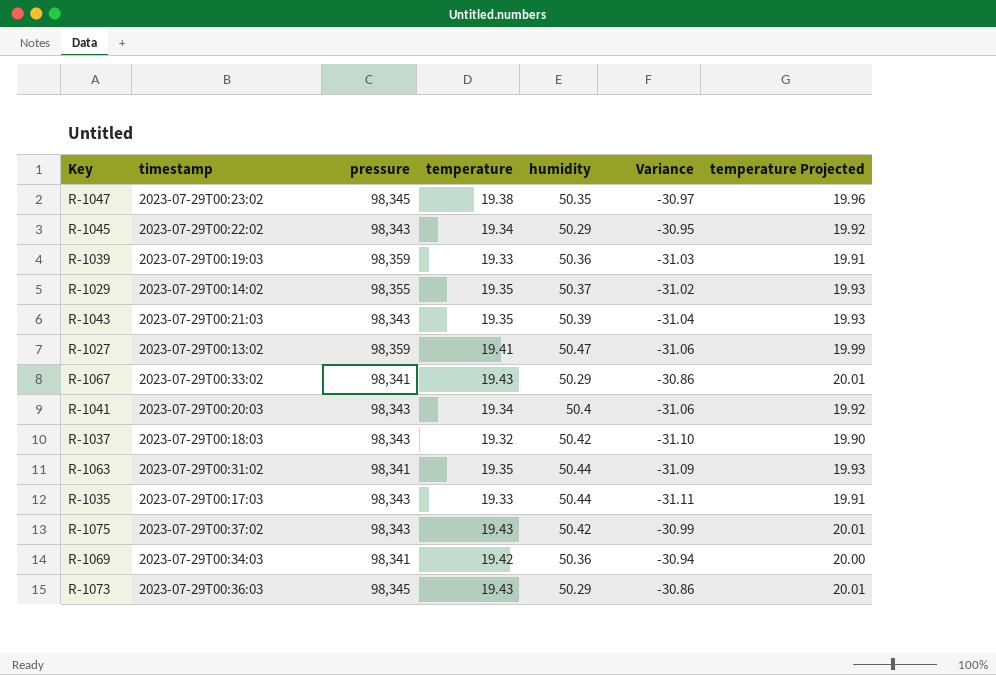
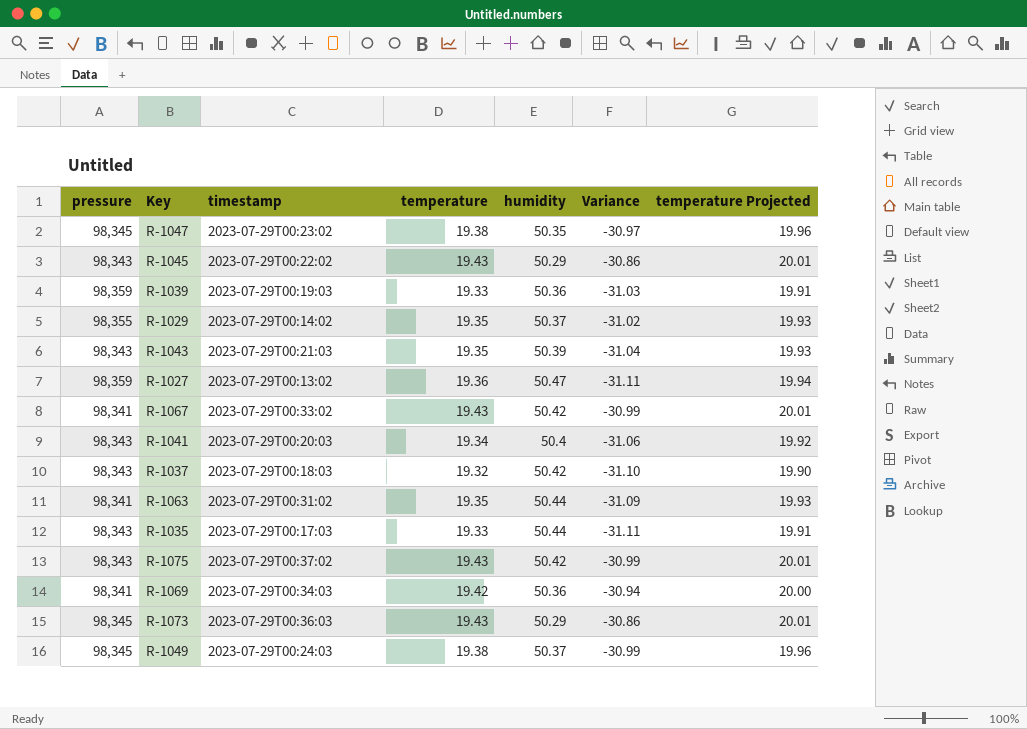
column pressure | position: 3 -> 1
R-1045 | temperature: 19.34 -> 19.43
R-1045 | Variance: -30.95 -> -30.86
R-1045 | temperature Projected: 19.92 -> 20.01
R-1027 | temperature: 19.41 -> 19.36
R-1027 | Variance: -31.06 -> -31.11
R-1027 | temperature Projected: 19.99 -> 19.94
R-1067 | humidity: 50.29 -> 50.42
R-1067 | Variance: -30.86 -> -30.99
row R-1049: none -> 98,345 | 2023-07-29T00:24:03 | 19.38 | 50.37 | -30.99 | 19.96

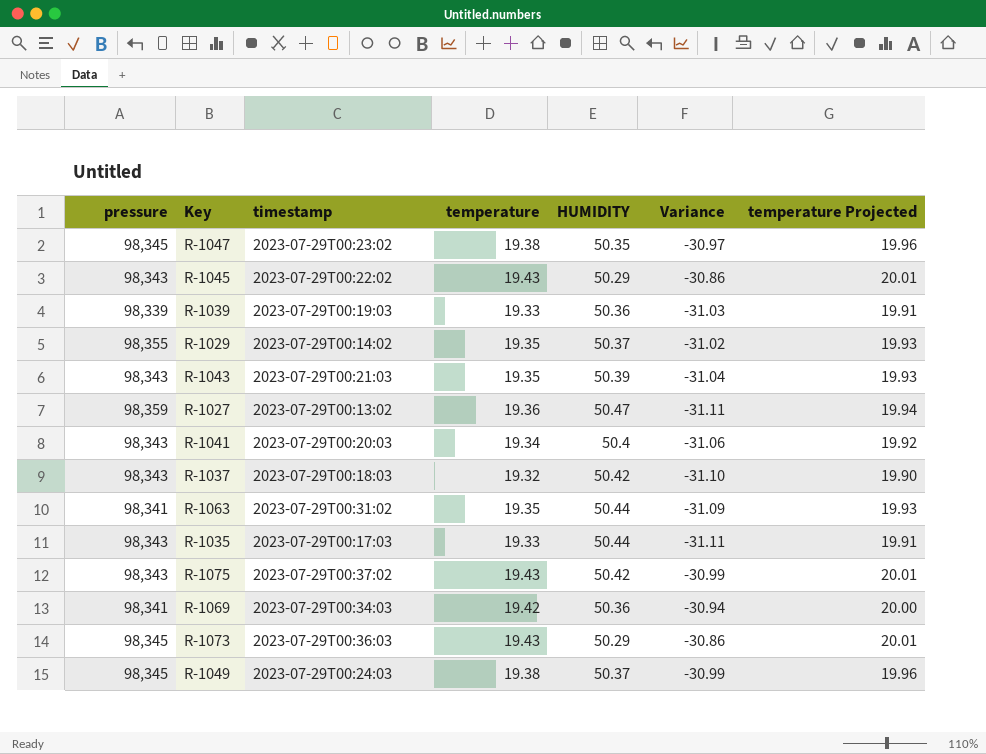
column name: humidity -> HUMIDITY
row R-1067: 98,341 | 2023-07-29T00:33:02 | 19.43 | 50.42 | -30.99 | 20.01 -> none
R-1039 | pressure: 98,359 -> 98,339

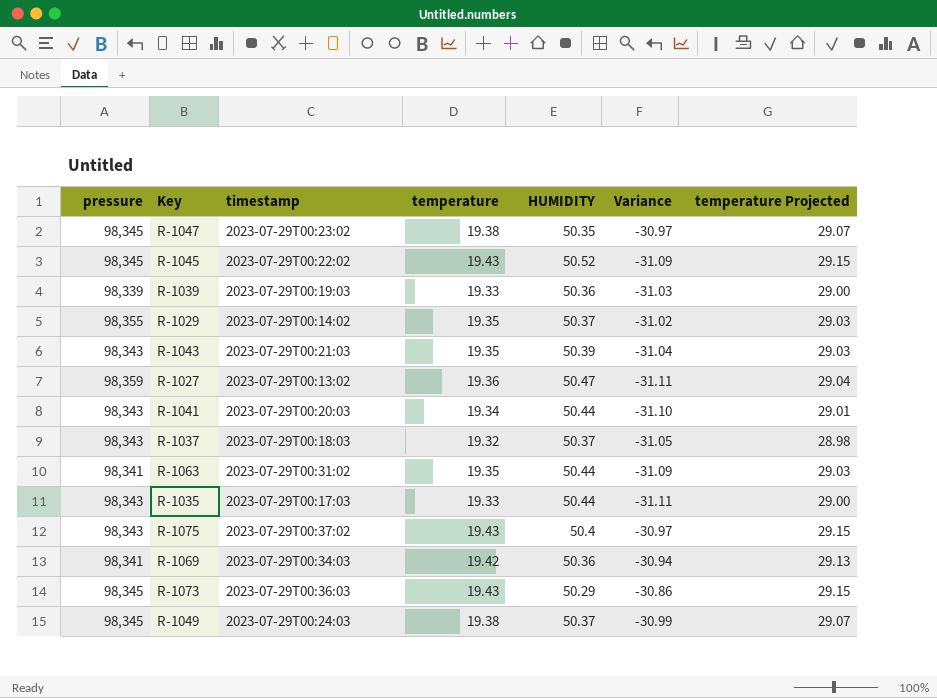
column temperature Projected | formula: [temperature] * 1.03 -> [temperature] * 1.5
R-1045 | pressure: 98,343 -> 98,345
R-1045 | HUMIDITY: 50.29 -> 50.52
R-1045 | Variance: -30.86 -> -31.09
R-1041 | HUMIDITY: 50.4 -> 50.44
R-1041 | Variance: -31.06 -> -31.10
R-1037 | HUMIDITY: 50.42 -> 50.37
R-1037 | Variance: -31.10 -> -31.05
R-1075 | HUMIDITY: 50.42 -> 50.4
R-1075 | Variance: -30.99 -> -30.97

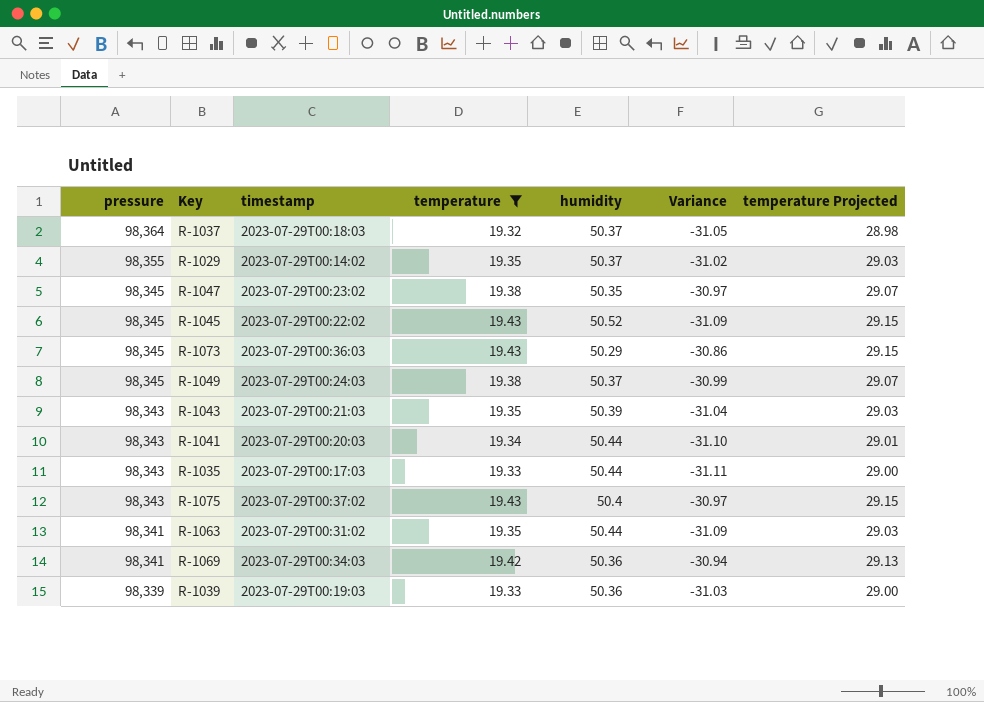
filter: none -> temperature != 19.36
row order: none -> pressure descending
column name: HUMIDITY -> humidity
R-1037 | pressure: 98,343 -> 98,364

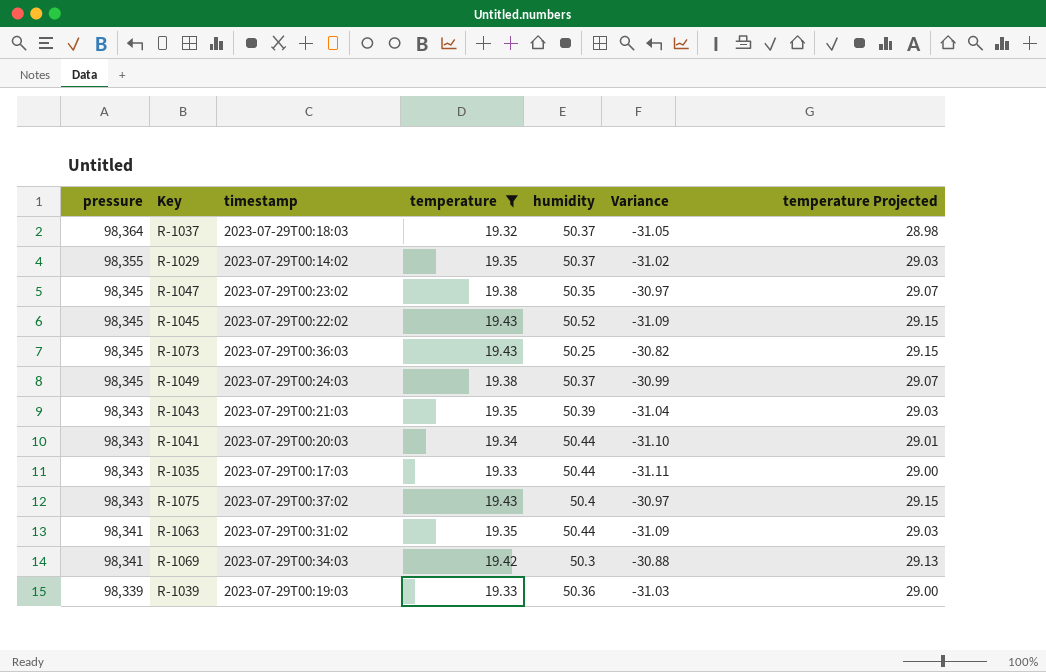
R-1073 | humidity: 50.29 -> 50.25
R-1073 | Variance: -30.86 -> -30.82
R-1069 | humidity: 50.36 -> 50.3
R-1069 | Variance: -30.94 -> -30.88

